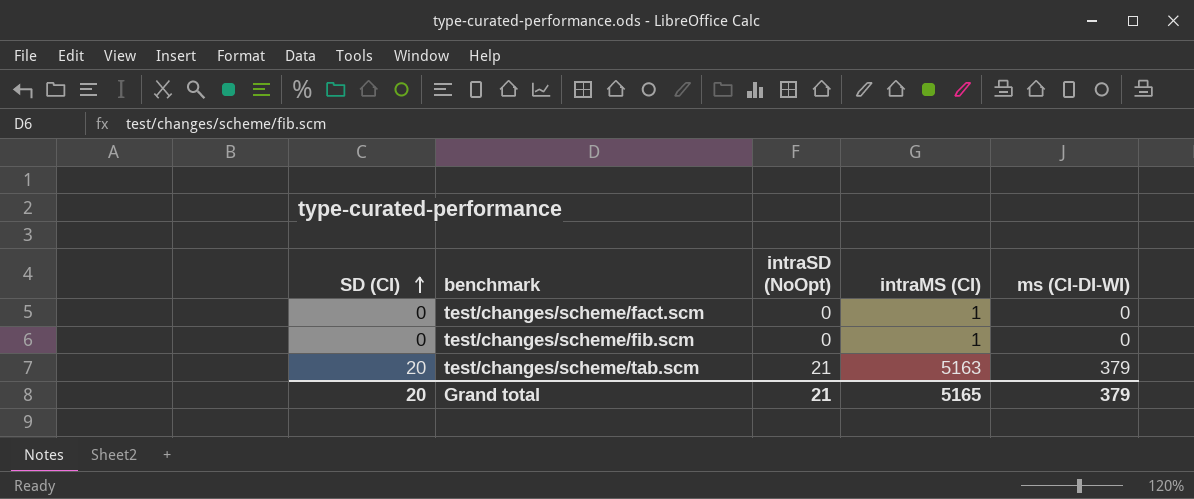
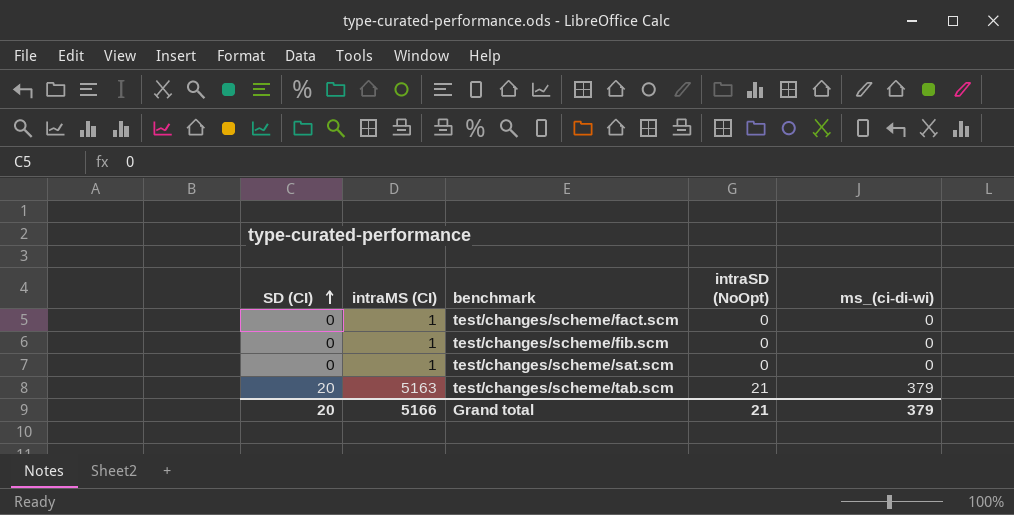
column intraMS (CI) | position: 4 -> 2
column name: ms (CI-DI-WI) -> ms_(ci-di-wi)
row test/changes/scheme/sat.scm: none -> 0 | 1 | 0 | 0
Grand total | intraMS (CI): 5165 -> 5166

